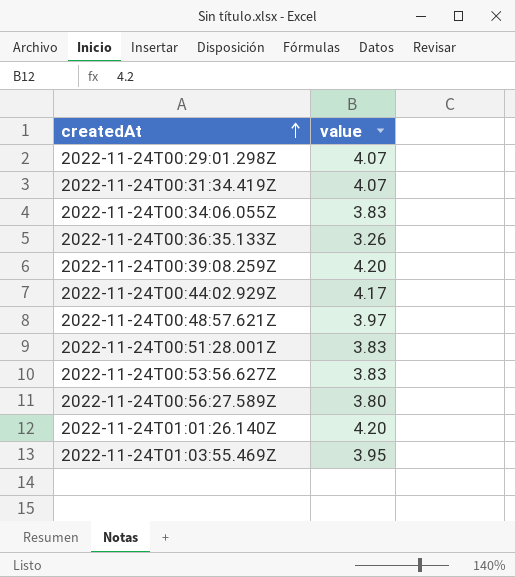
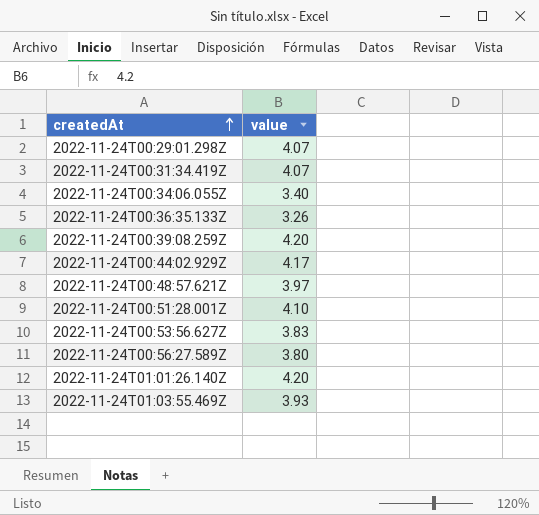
2022-11-24T00:34:06.055Z | value: 3.83 -> 3.40
2022-11-24T00:51:28.001Z | value: 3.83 -> 4.10
2022-11-24T01:03:55.469Z | value: 3.95 -> 3.93

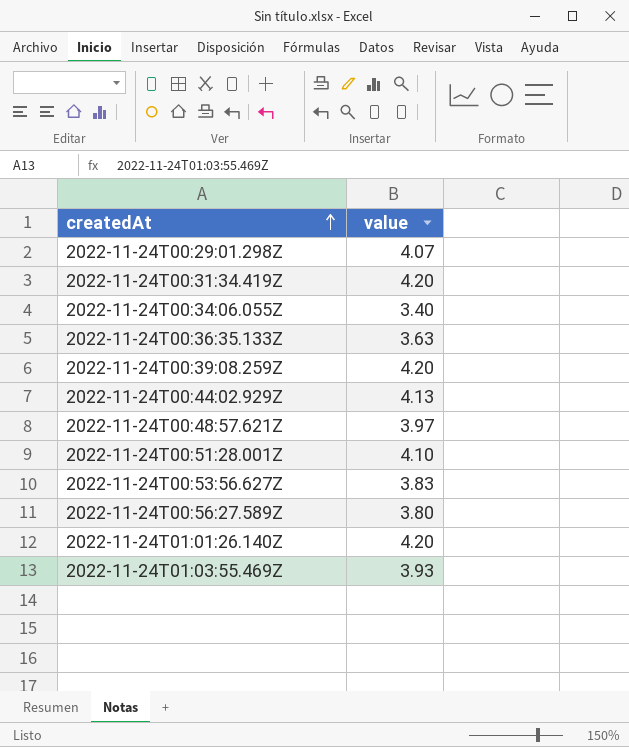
2022-11-24T00:31:34.419Z | value: 4.07 -> 4.20
2022-11-24T00:36:35.133Z | value: 3.26 -> 3.63
2022-11-24T00:44:02.929Z | value: 4.17 -> 4.13

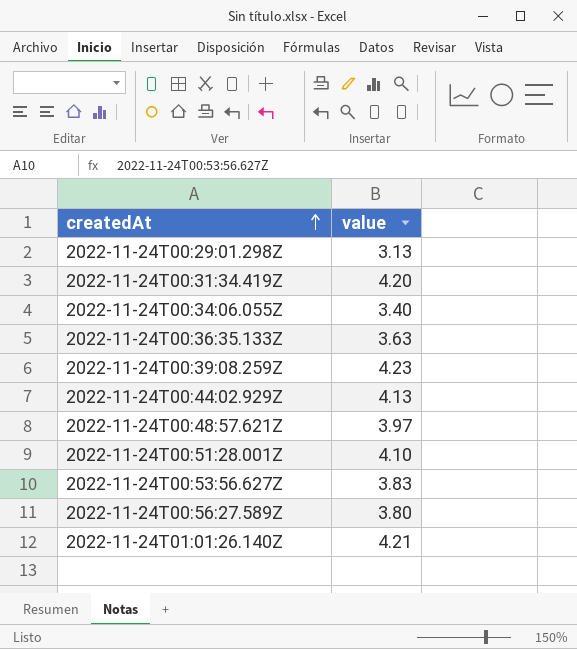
row 2022-11-24T01:03:55.469Z: 3.93 -> none
2022-11-24T00:29:01.298Z | value: 4.07 -> 3.13
2022-11-24T00:39:08.259Z | value: 4.20 -> 4.23
2022-11-24T01:01:26.140Z | value: 4.20 -> 4.21

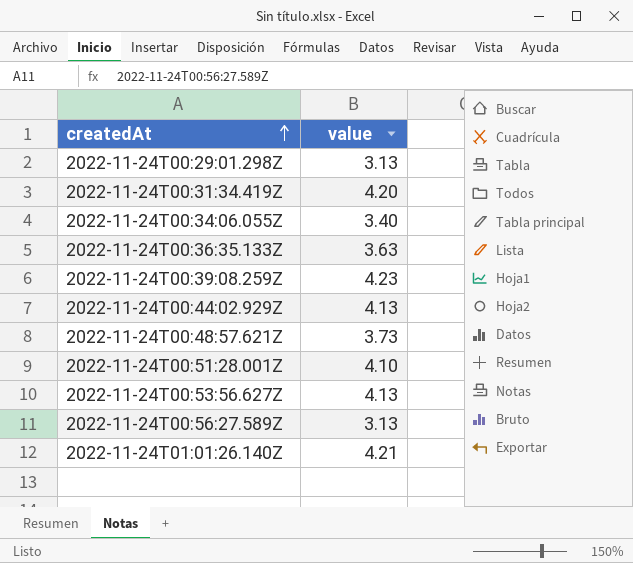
2022-11-24T00:48:57.621Z | value: 3.97 -> 3.73
2022-11-24T00:53:56.627Z | value: 3.83 -> 4.13
2022-11-24T00:56:27.589Z | value: 3.80 -> 3.13

